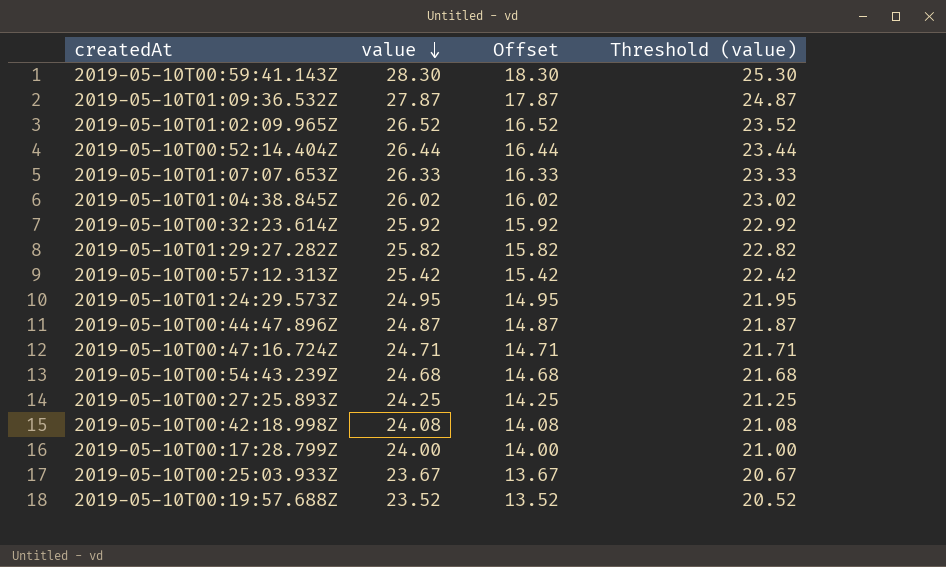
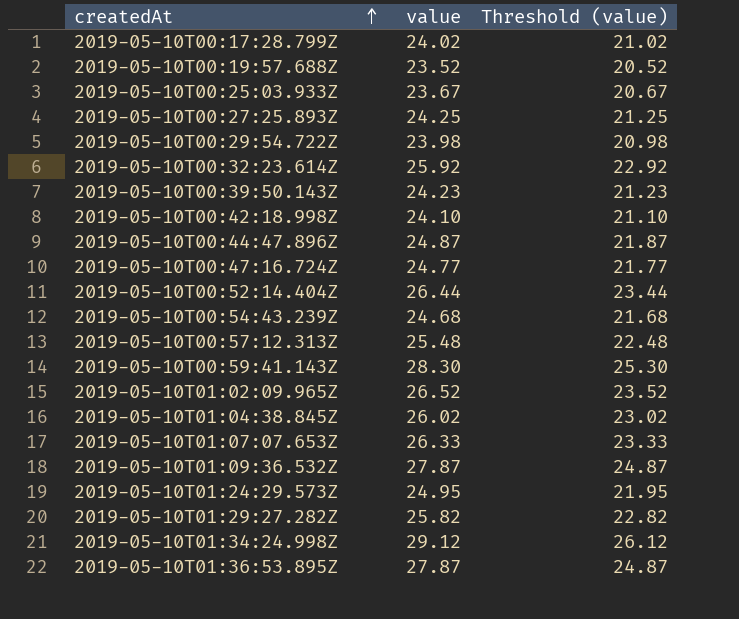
row order: value descending -> createdAt ascending
column Offset | formula: [value] - 10 -> none
2019-05-10T00:17:28.799Z | value: 24.00 -> 24.02
2019-05-10T00:17:28.799Z | Threshold (value): 21.00 -> 21.02
row 2019-05-10T00:29:54.722Z: none -> 23.98 | 20.98
row 2019-05-10T00:39:50.143Z: none -> 24.23 | 21.23
2019-05-10T00:42:18.998Z | value: 24.08 -> 24.10
2019-05-10T00:42:18.998Z | Threshold (value): 21.08 -> 21.10
2019-05-10T00:47:16.724Z | value: 24.71 -> 24.77
2019-05-10T00:47:16.724Z | Threshold (value): 21.71 -> 21.77
2019-05-10T00:57:12.313Z | value: 25.42 -> 25.48
2019-05-10T00:57:12.313Z | Threshold (value): 22.42 -> 22.48
row 2019-05-10T01:34:24.998Z: none -> 29.12 | 26.12
row 2019-05-10T01:36:53.895Z: none -> 27.87 | 24.87

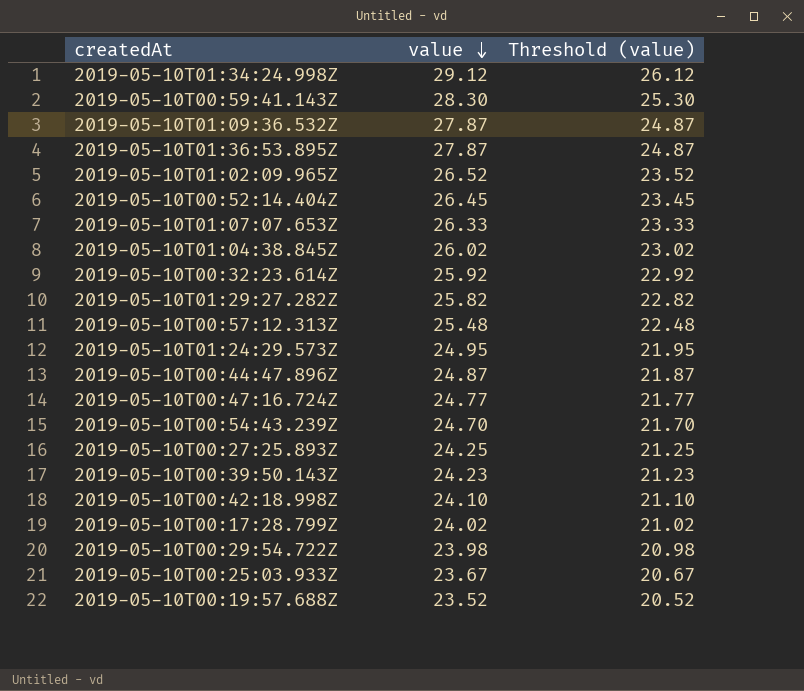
row order: createdAt ascending -> value descending
2019-05-10T00:52:14.404Z | value: 26.44 -> 26.45
2019-05-10T00:52:14.404Z | Threshold (value): 23.44 -> 23.45
2019-05-10T00:54:43.239Z | value: 24.68 -> 24.70
2019-05-10T00:54:43.239Z | Threshold (value): 21.68 -> 21.70

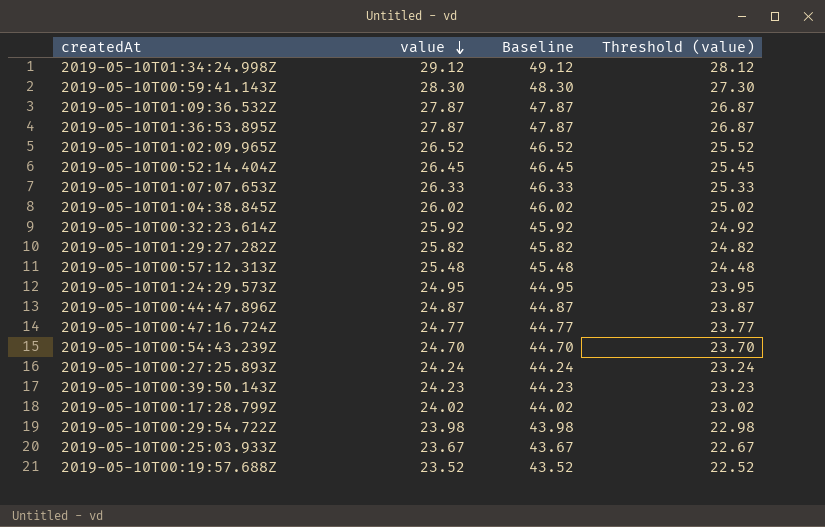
column Baseline | formula: none -> [value] + 20
column Threshold (value) | formula: [value] - 3 -> [value] - 1
row 2019-05-10T00:42:18.998Z: 24.10 | 21.10 -> none
2019-05-10T00:27:25.893Z | value: 24.25 -> 24.24

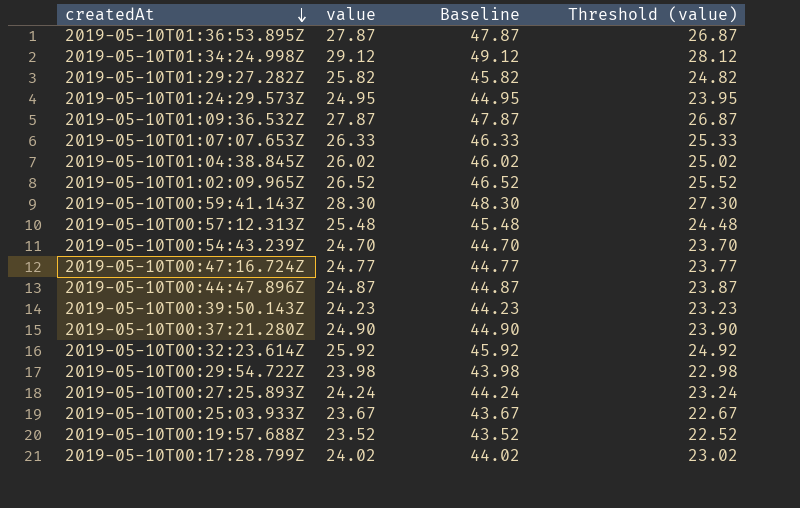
row order: value descending -> createdAt descending
row 2019-05-10T00:52:14.404Z: 26.45 | 46.45 | 25.45 -> none
row 2019-05-10T00:37:21.280Z: none -> 24.90 | 44.90 | 23.90

